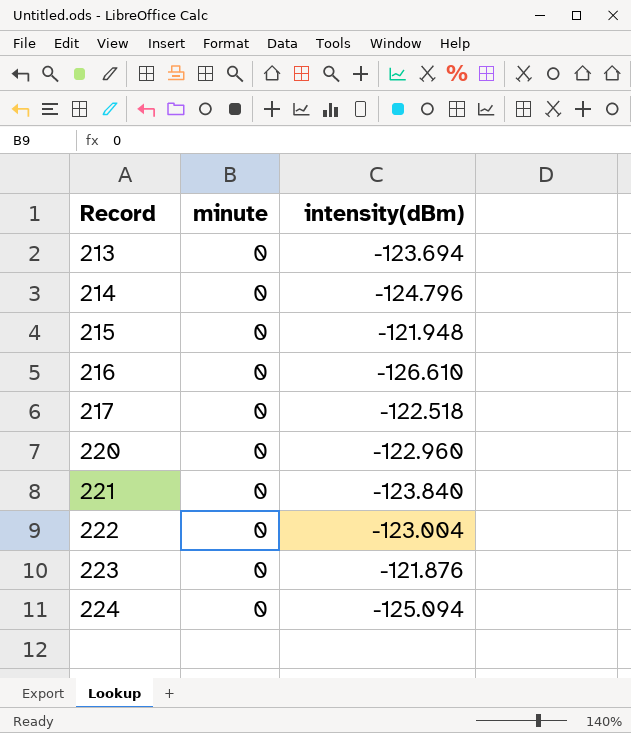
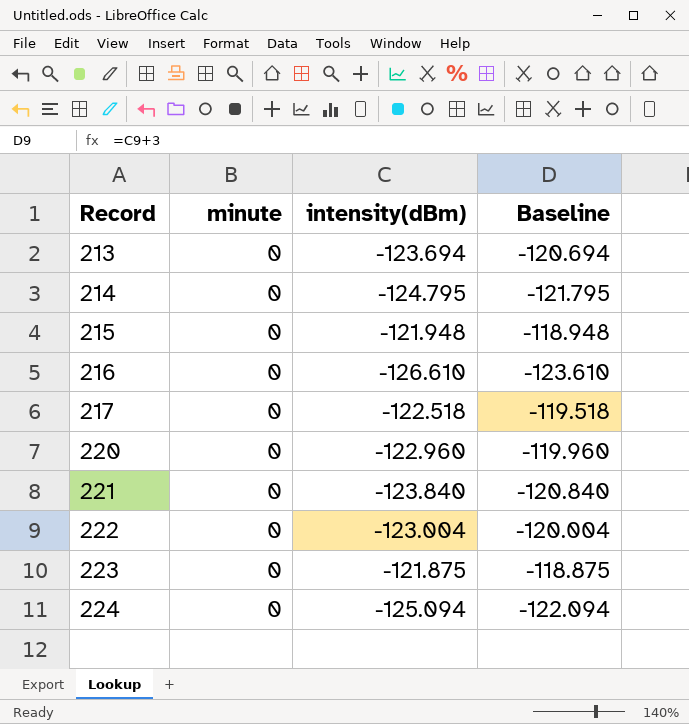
column Baseline | formula: none -> [intensity(dBm)] + 3
214 | intensity(dBm): -124.796 -> -124.795
223 | intensity(dBm): -121.876 -> -121.875

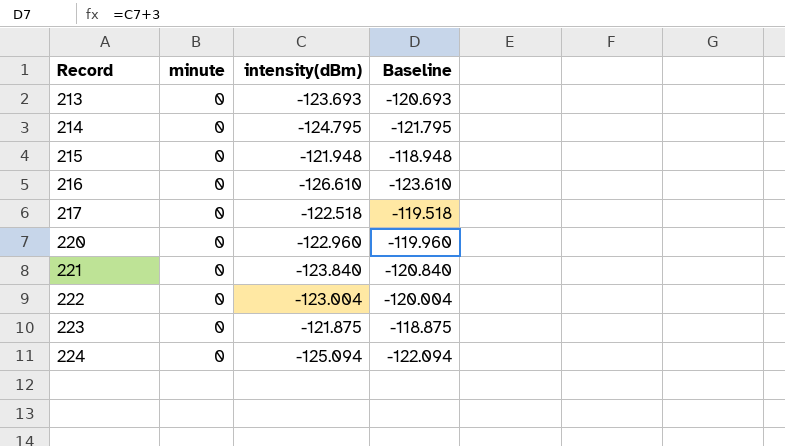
213 | intensity(dBm): -123.694 -> -123.693
213 | Baseline: -120.694 -> -120.693

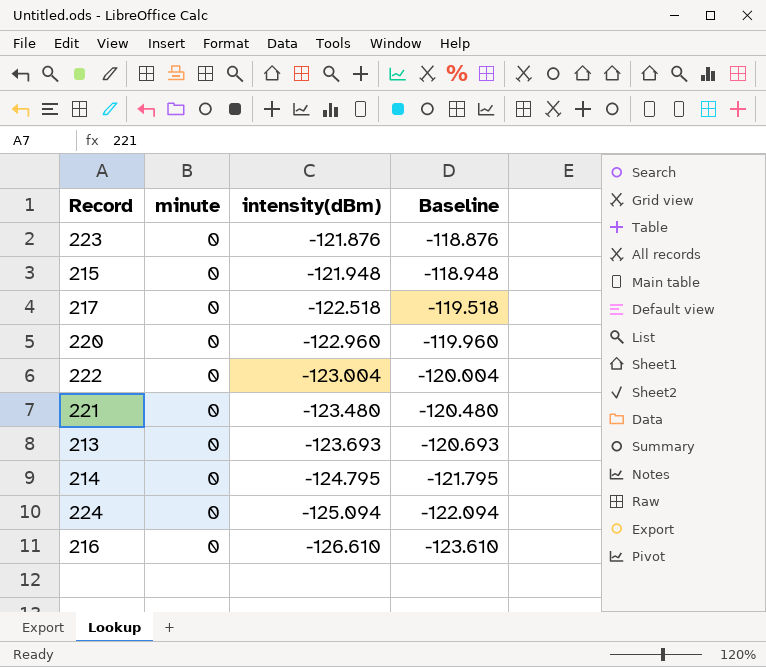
row order: Record ascending -> intensity(dBm) descending
223 | intensity(dBm): -121.875 -> -121.876
223 | Baseline: -118.875 -> -118.876
221 | intensity(dBm): -123.840 -> -123.480
221 | Baseline: -120.840 -> -120.480

